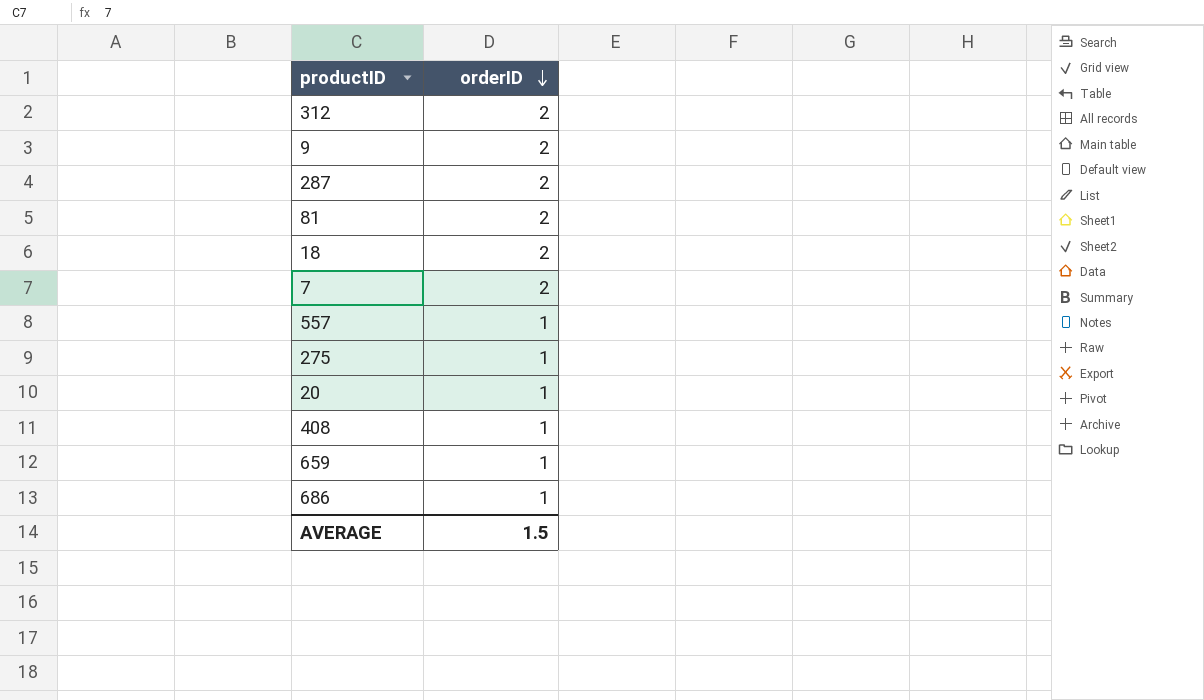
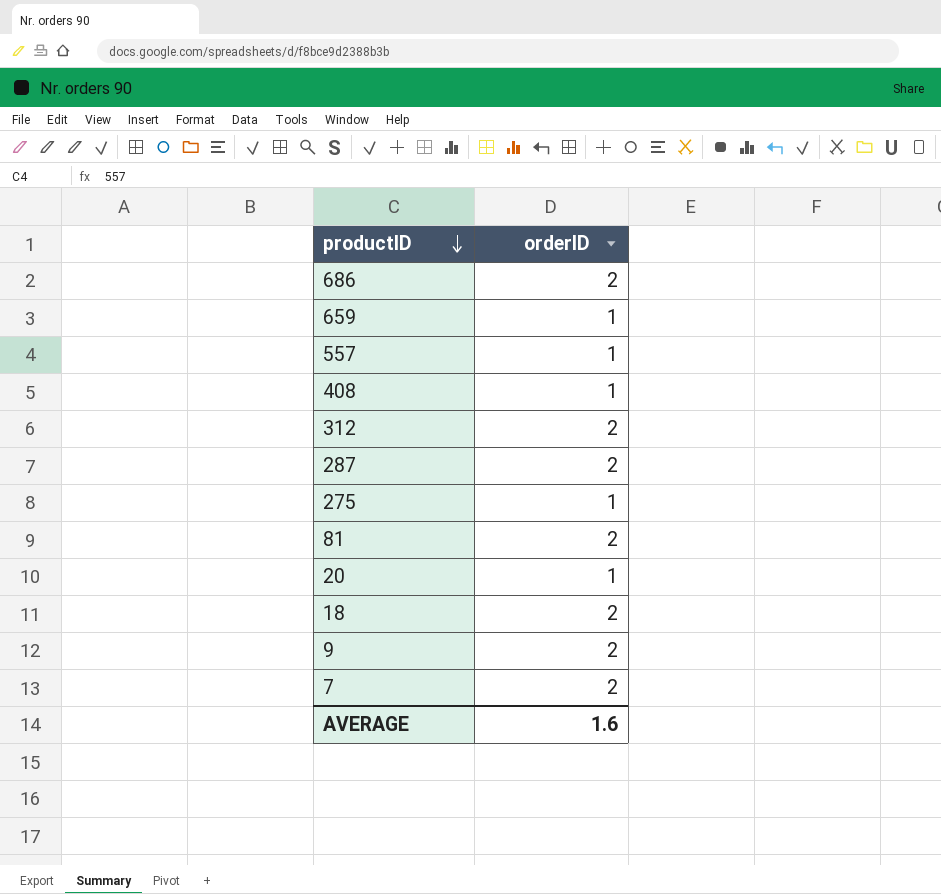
row order: orderID descending -> productID descending
686 | orderID: 1 -> 2
AVERAGE | orderID: 1.5 -> 1.6

